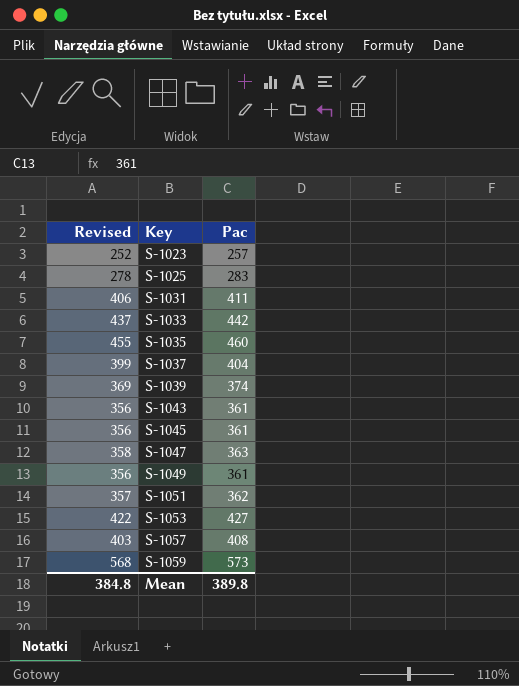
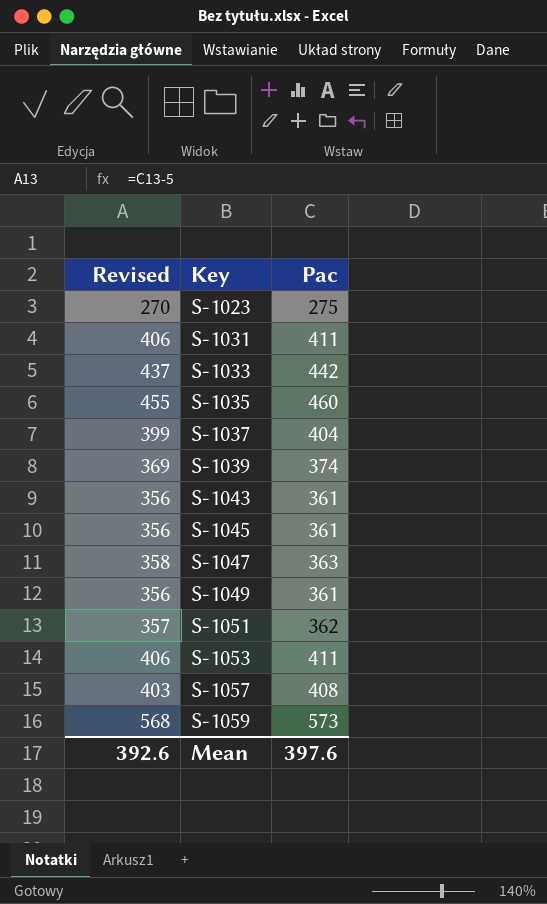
row S-1025: 278 | 283 -> none
S-1023 | Revised: 252 -> 270
S-1023 | Pac: 257 -> 275
S-1053 | Revised: 422 -> 406
S-1053 | Pac: 427 -> 411
Mean | Revised: 384.8 -> 392.6
Mean | Pac: 389.8 -> 397.6

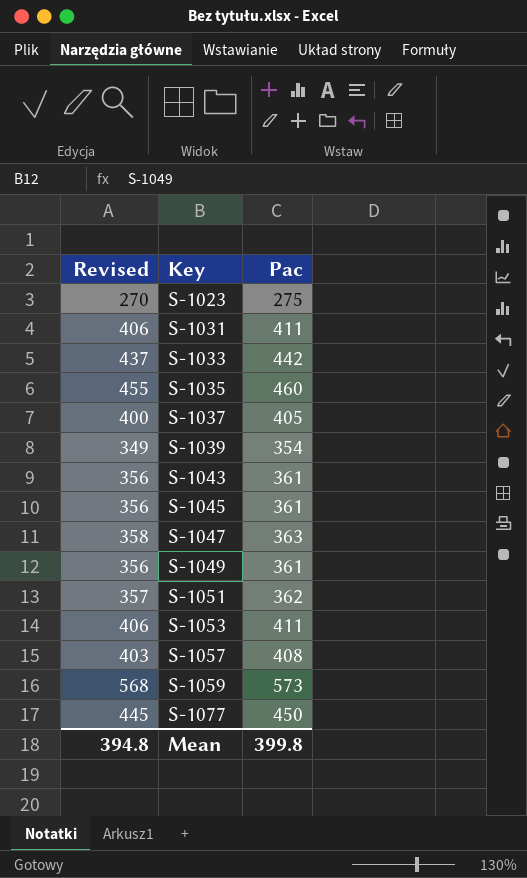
S-1037 | Revised: 399 -> 400
S-1037 | Pac: 404 -> 405
S-1039 | Revised: 369 -> 349
S-1039 | Pac: 374 -> 354
row S-1077: none -> 445 | 450
Mean | Revised: 392.6 -> 394.8
Mean | Pac: 397.6 -> 399.8

